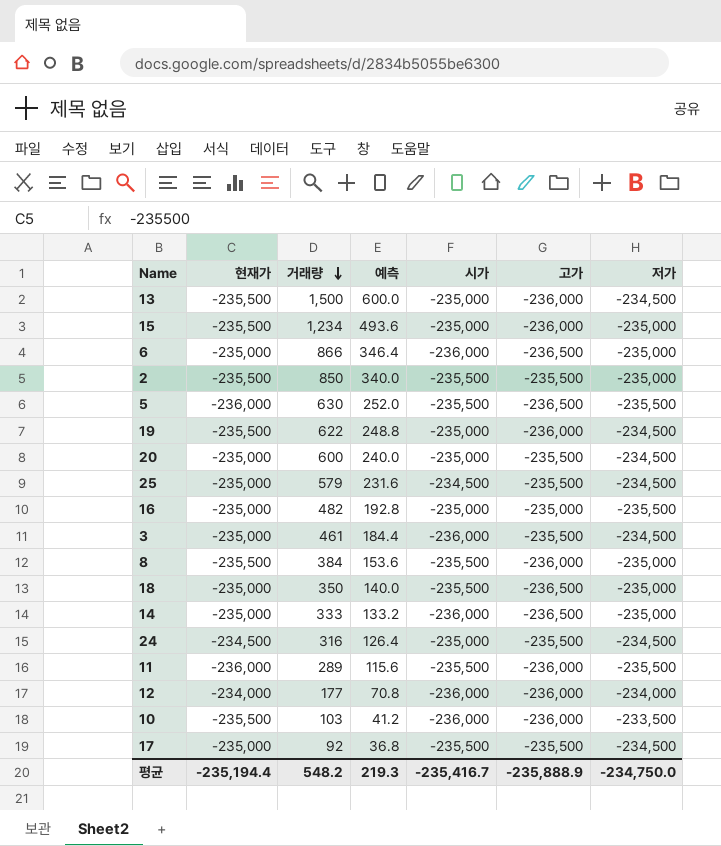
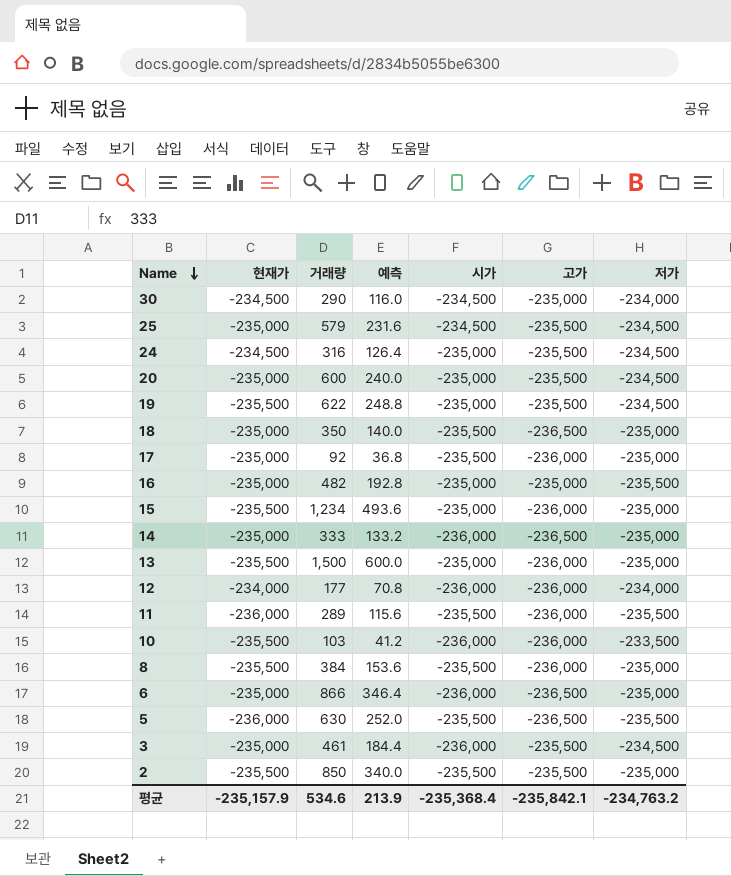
row order: 거래량 descending -> Name descending
row 30: none -> -234,500 | 290 | 116.0 | -234,500 | -235,000 | -234,000
19 | 고가: -236,000 -> -235,500
17 | 고가: -235,500 -> -236,000
17 | 저가: -234,500 -> -235,000
13 | 저가: -234,500 -> -235,000
평균 | 현재가: -235,194.4 -> -235,157.9
평균 | 거래량: 548.2 -> 534.6
평균 | 예측: 219.3 -> 213.9
평균 | 시가: -235,416.7 -> -235,368.4
평균 | 고가: -235,888.9 -> -235,842.1
평균 | 저가: -234,750.0 -> -234,763.2

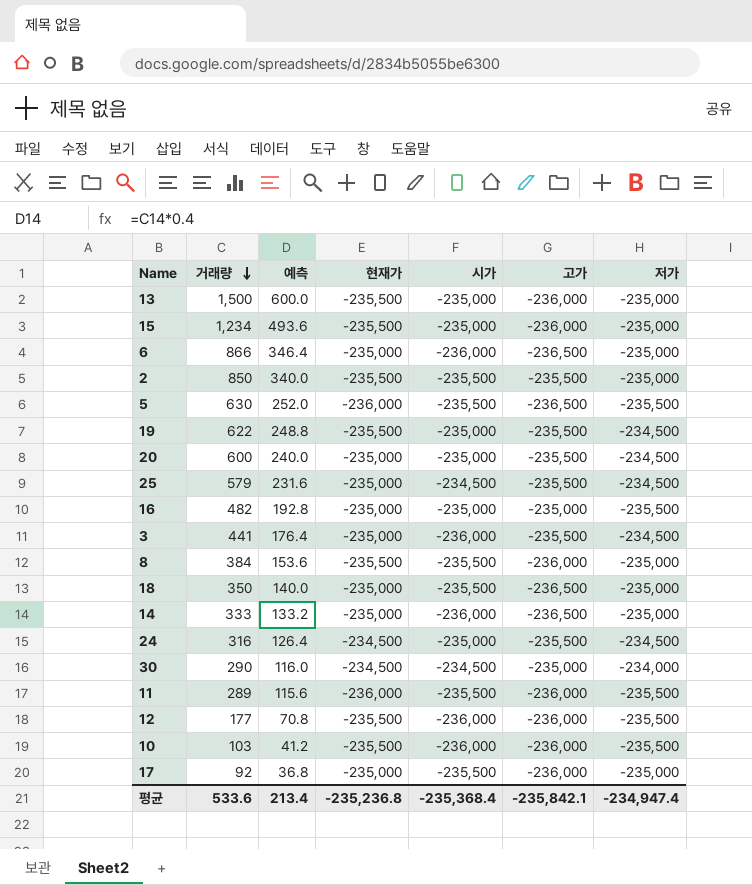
row order: Name descending -> 거래량 descending
column 현재가 | position: 2 -> 4
3 | 거래량: 461 -> 441
3 | 예측: 184.4 -> 176.4
12 | 현재가: -234,000 -> -235,500
12 | 저가: -234,000 -> -235,500
10 | 저가: -233,500 -> -235,500
평균 | 거래량: 534.6 -> 533.6
평균 | 예측: 213.9 -> 213.4
평균 | 현재가: -235,157.9 -> -235,236.8
평균 | 저가: -234,763.2 -> -234,947.4

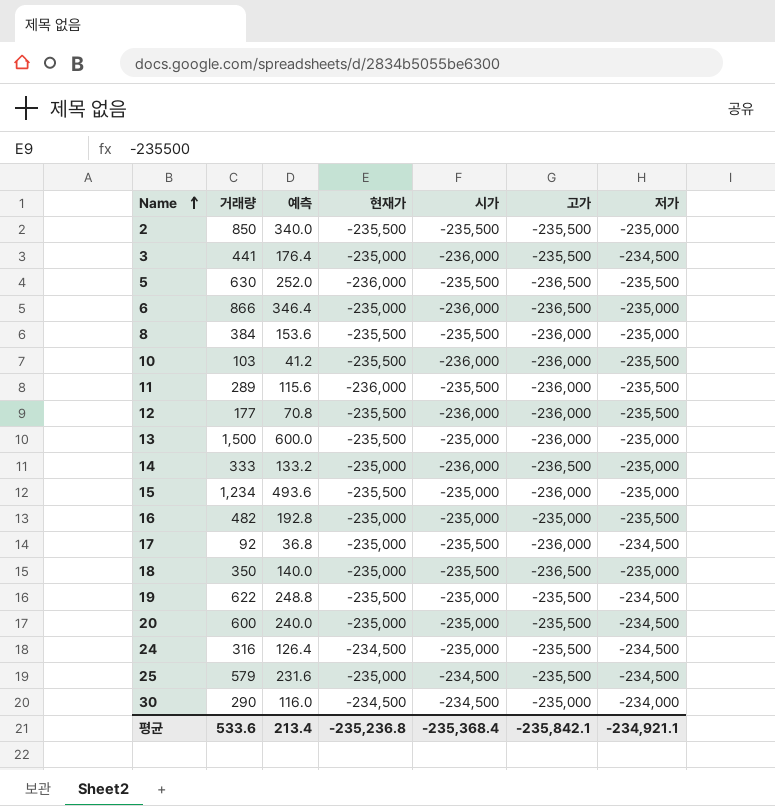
row order: 거래량 descending -> Name ascending
17 | 저가: -235,000 -> -234,500
평균 | 저가: -234,947.4 -> -234,921.1

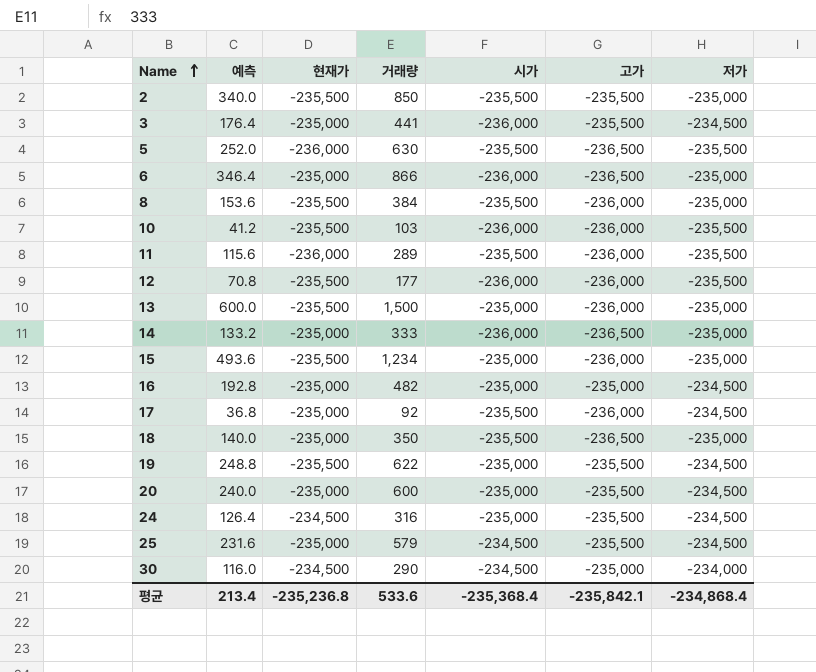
column 거래량 | position: 2 -> 4
16 | 저가: -235,500 -> -234,500
평균 | 저가: -234,921.1 -> -234,868.4

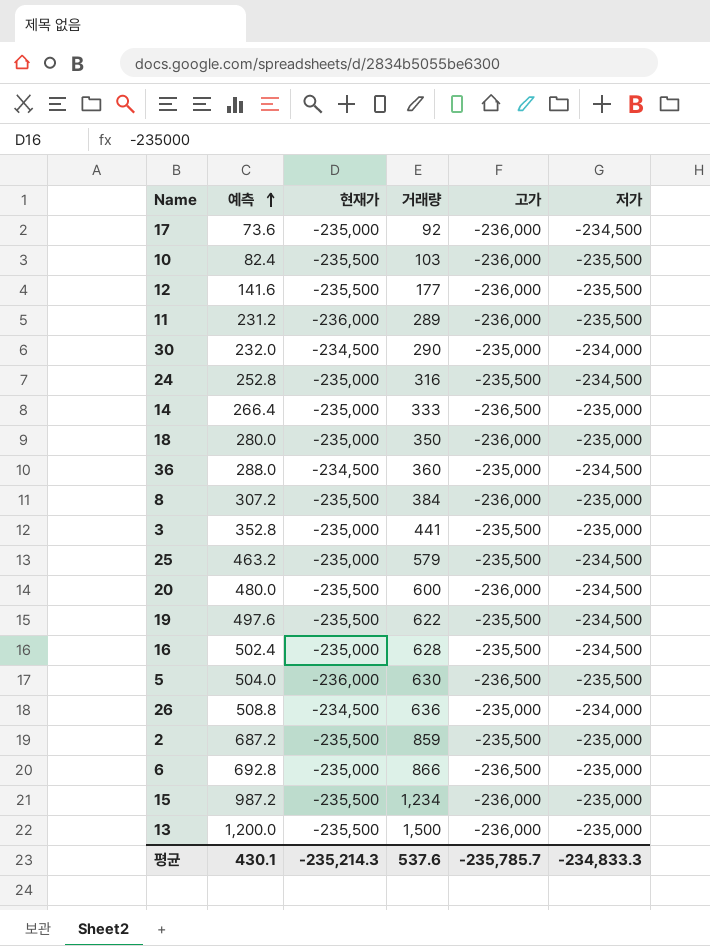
row order: Name ascending -> 예측 ascending
column 시가 | position: 5 -> none
column 예측 | formula: [거래량] * 0.4 -> [거래량] * 0.8
24 | 현재가: -234,500 -> -235,000
18 | 고가: -236,500 -> -236,000
row 36: none -> 288.0 | -234,500 | 360 | -235,000 | -234,500
3 | 저가: -234,500 -> -235,000
20 | 현재가: -235,000 -> -235,500
20 | 고가: -235,500 -> -236,000
16 | 거래량: 482 -> 628
16 | 고가: -235,000 -> -235,500
row 26: none -> 508.8 | -234,500 | 636 | -235,000 | -234,000
2 | 거래량: 850 -> 859
평균 | 예측: 213.4 -> 430.1
평균 | 현재가: -235,236.8 -> -235,214.3
평균 | 거래량: 533.6 -> 537.6
평균 | 고가: -235,842.1 -> -235,785.7
평균 | 저가: -234,868.4 -> -234,833.3

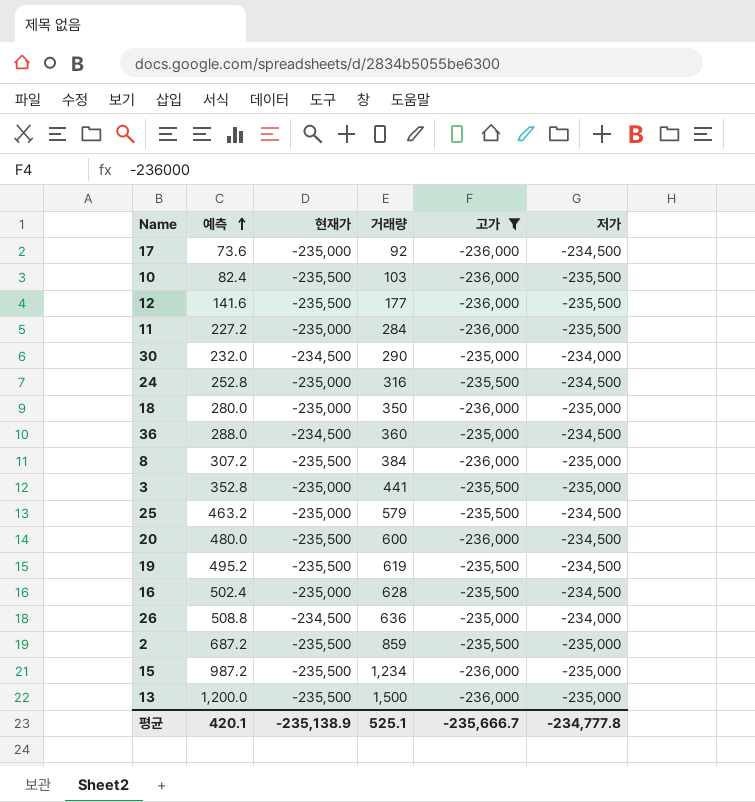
filter: none -> 고가 != -236,500
11 | 예측: 231.2 -> 227.2
11 | 현재가: -236,000 -> -235,000
11 | 거래량: 289 -> 284
19 | 예측: 497.6 -> 495.2
19 | 거래량: 622 -> 619
평균 | 예측: 430.1 -> 420.1
평균 | 현재가: -235,214.3 -> -235,138.9
평균 | 거래량: 537.6 -> 525.1
평균 | 고가: -235,785.7 -> -235,666.7
평균 | 저가: -234,833.3 -> -234,777.8

